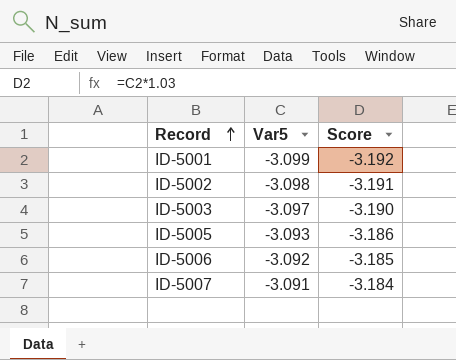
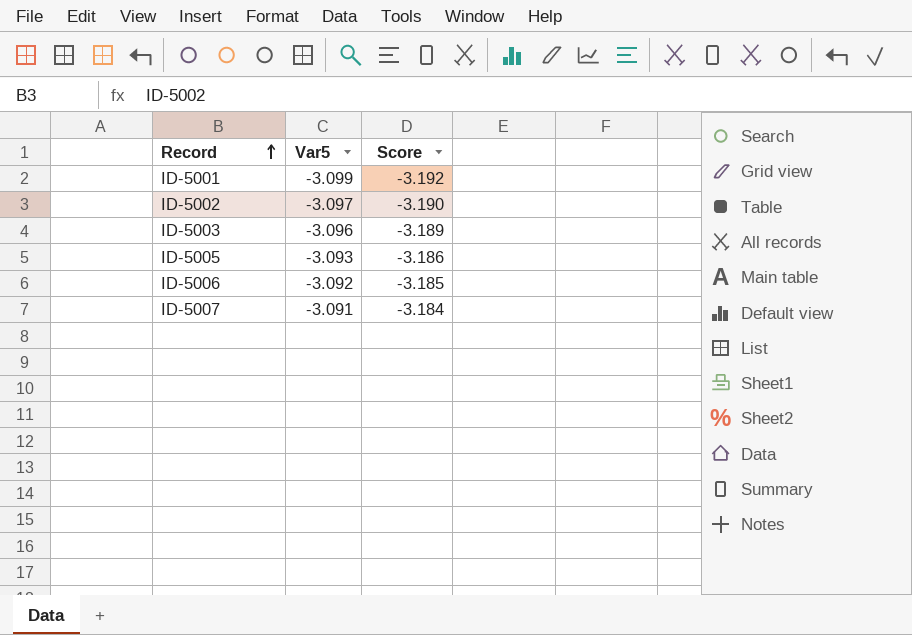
ID-5002 | Var5: -3.098 -> -3.097
ID-5002 | Score: -3.191 -> -3.190
ID-5003 | Var5: -3.097 -> -3.096
ID-5003 | Score: -3.190 -> -3.189

